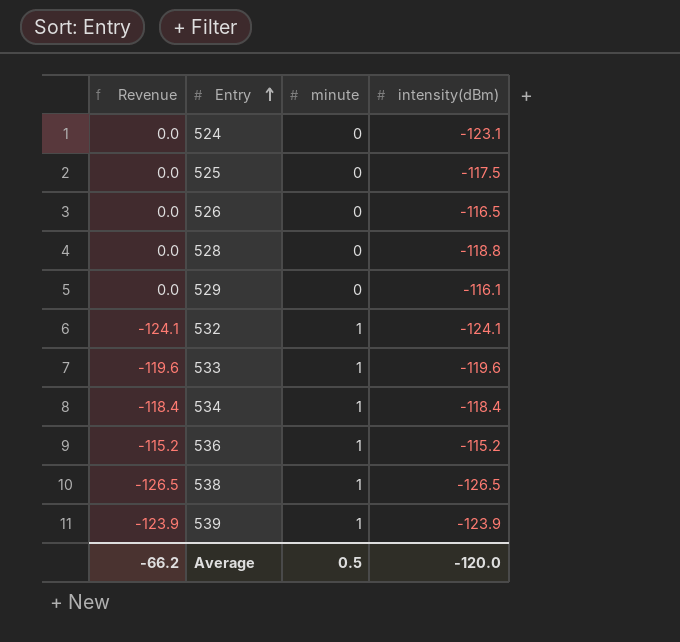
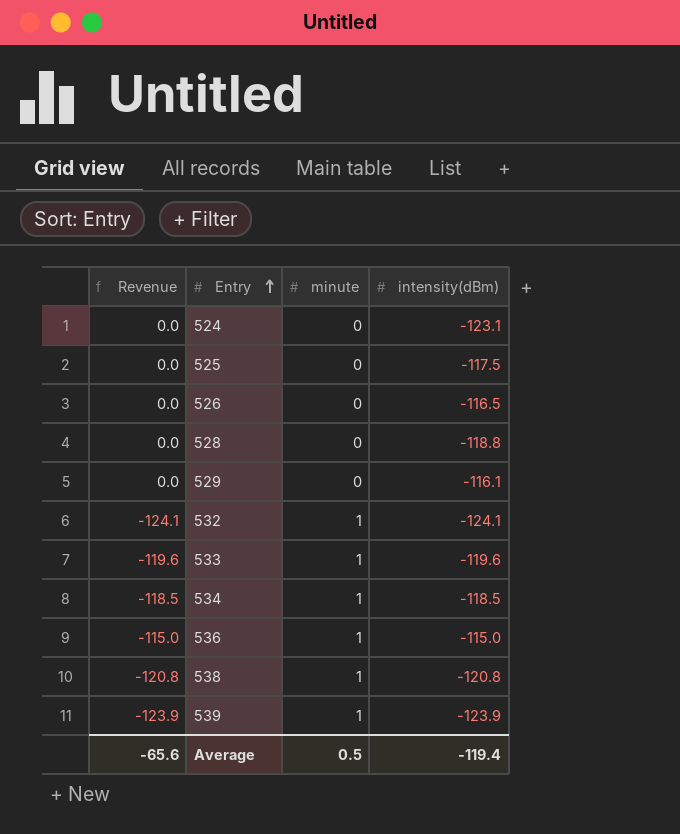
534 | Revenue: -118.4 -> -118.5
534 | intensity(dBm): -118.4 -> -118.5
536 | Revenue: -115.2 -> -115.0
536 | intensity(dBm): -115.2 -> -115.0
538 | Revenue: -126.5 -> -120.8
538 | intensity(dBm): -126.5 -> -120.8
Average | Revenue: -66.2 -> -65.6
Average | intensity(dBm): -120.0 -> -119.4

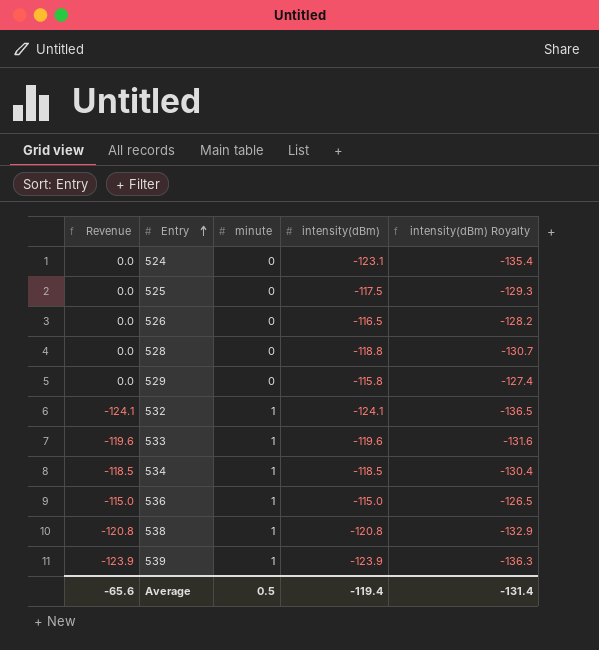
column intensity(dBm) Royalty | formula: none -> [intensity(dBm)] * 1.1
529 | intensity(dBm): -116.1 -> -115.8

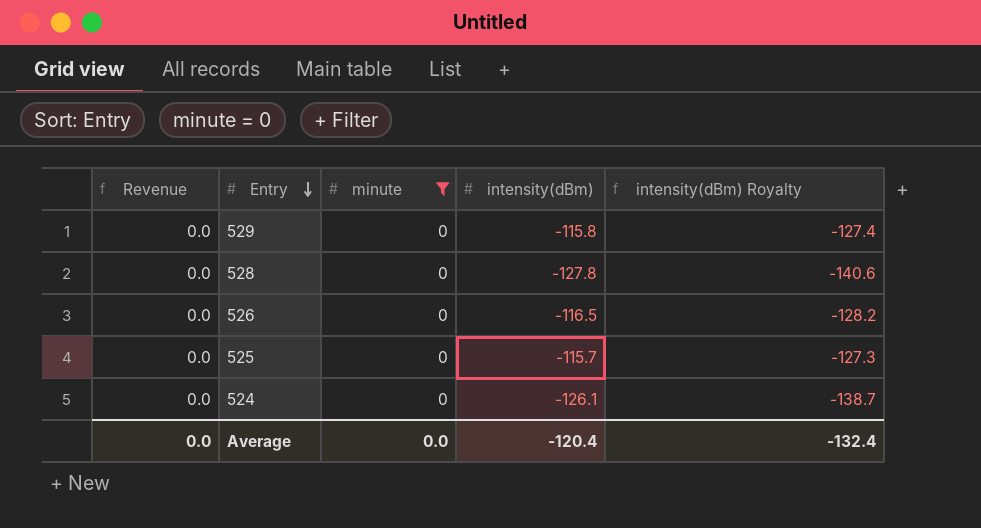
filter: none -> minute = 0
row order: Entry ascending -> Entry descending
528 | intensity(dBm): -118.8 -> -127.8
528 | intensity(dBm) Royalty: -130.7 -> -140.6
525 | intensity(dBm): -117.5 -> -115.7
525 | intensity(dBm) Royalty: -129.3 -> -127.3
524 | intensity(dBm): -123.1 -> -126.1
524 | intensity(dBm) Royalty: -135.4 -> -138.7
Average | Revenue: -65.6 -> 0.0
Average | minute: 0.5 -> 0.0
Average | intensity(dBm): -119.4 -> -120.4
Average | intensity(dBm) Royalty: -131.4 -> -132.4

